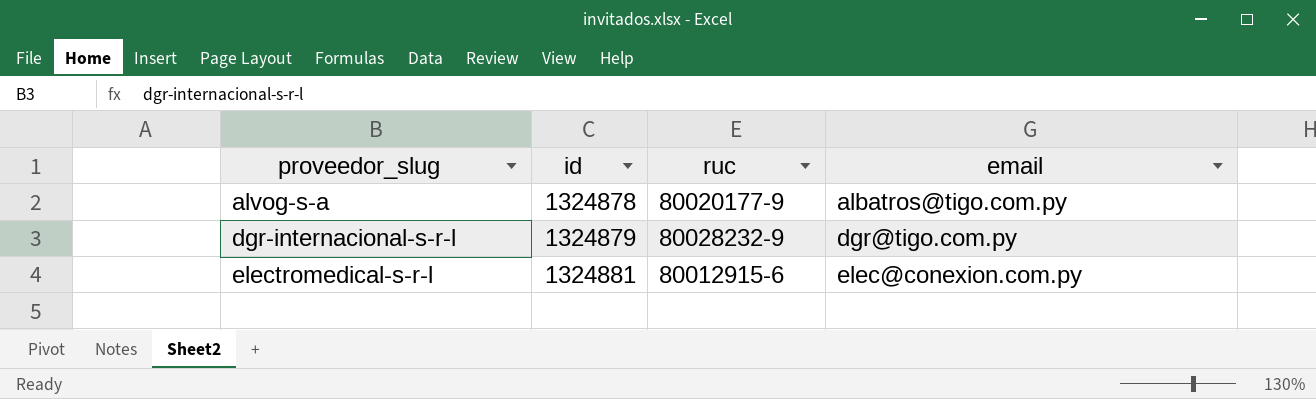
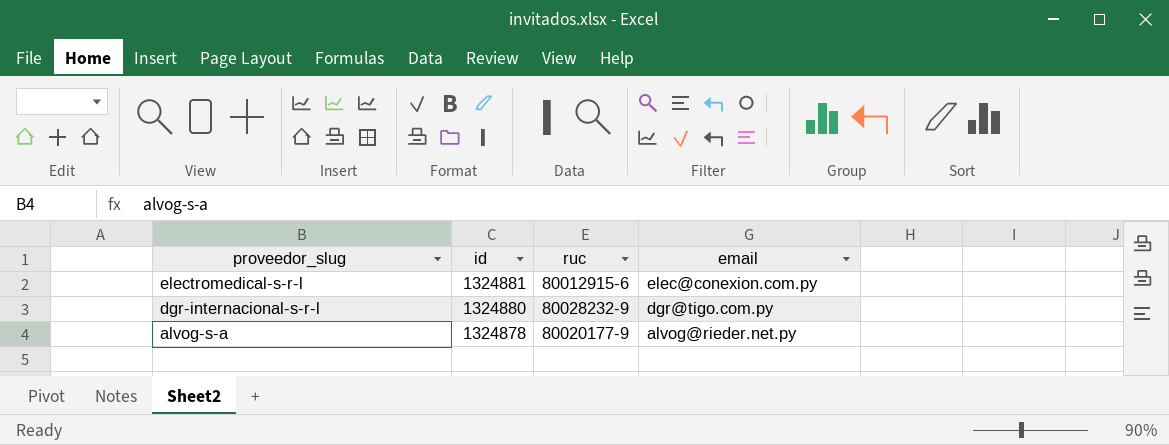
row order: proveedor_slug ascending -> proveedor_slug descending
dgr-internacional-s-r-l | id: 1324879 -> 1324880
alvog-s-a | email: albatros@tigo.com.py -> alvog@rieder.net.py

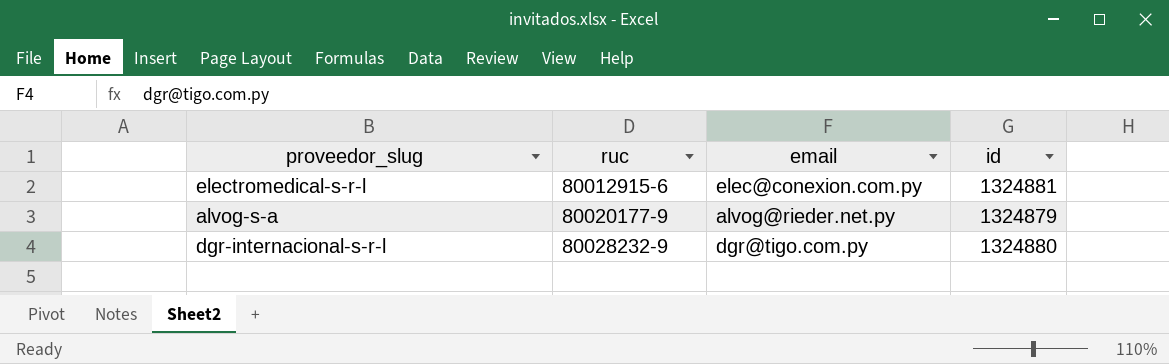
row order: proveedor_slug descending -> ruc ascending
column id | position: 2 -> 4
alvog-s-a | id: 1324878 -> 1324879

